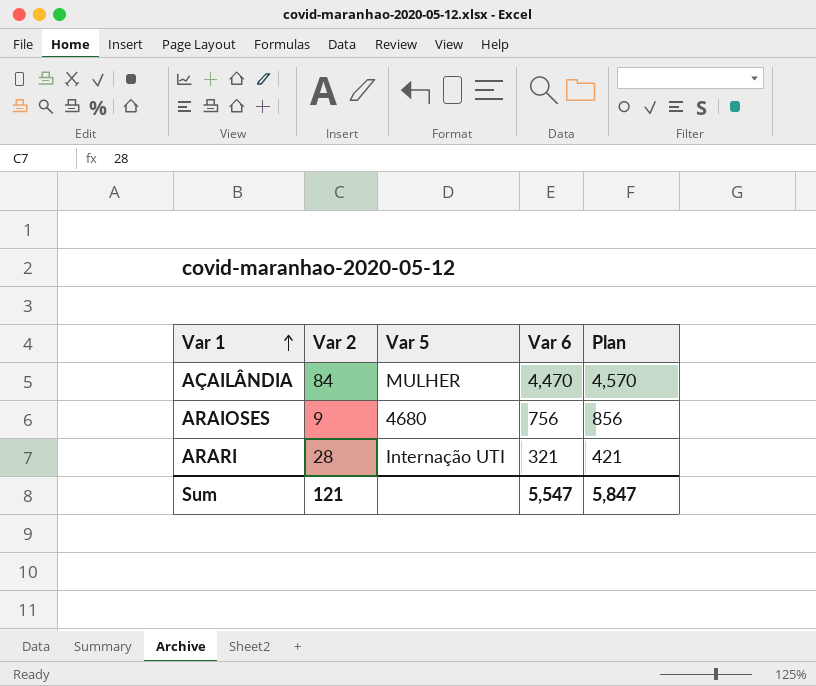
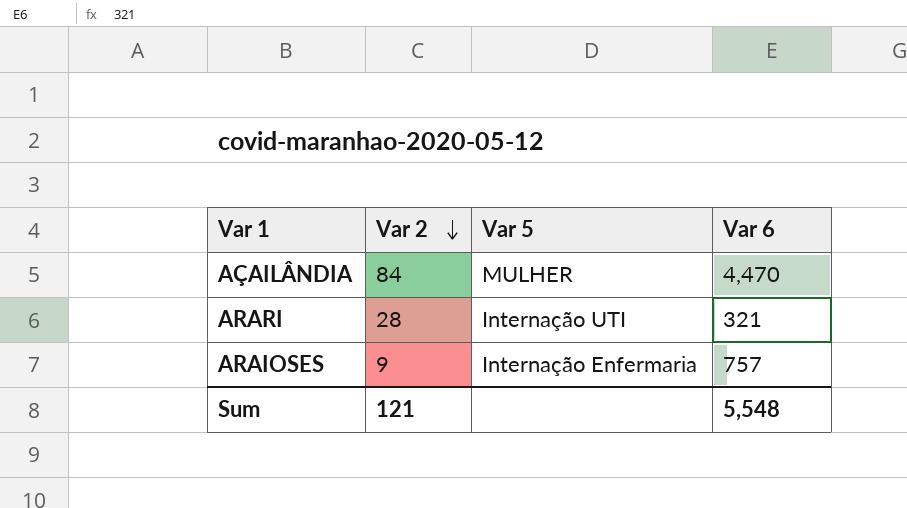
row order: Var 1 ascending -> Var 2 descending
column Plan | formula: [Var 6] + 100 -> none
ARAIOSES | Var 5: 4680 -> Internação Enfermaria
ARAIOSES | Var 6: 756 -> 757
Sum | Var 6: 5,547 -> 5,548

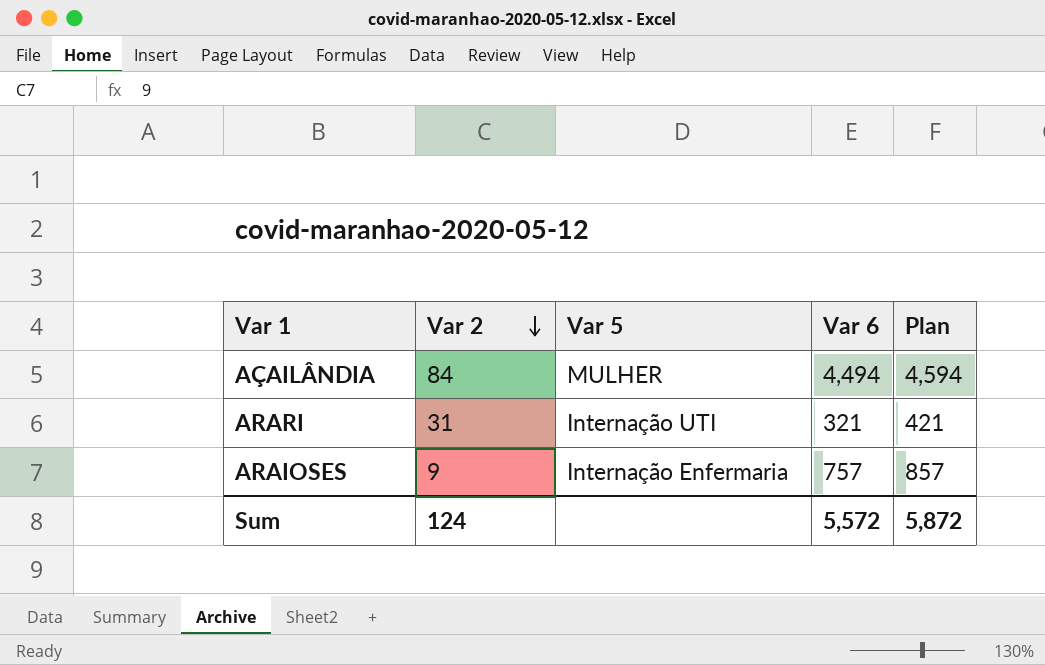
column Plan | formula: none -> [Var 6] + 100
AÇAILÂNDIA | Var 6: 4,470 -> 4,494
ARARI | Var 2: 28 -> 31
Sum | Var 2: 121 -> 124
Sum | Var 6: 5,548 -> 5,572

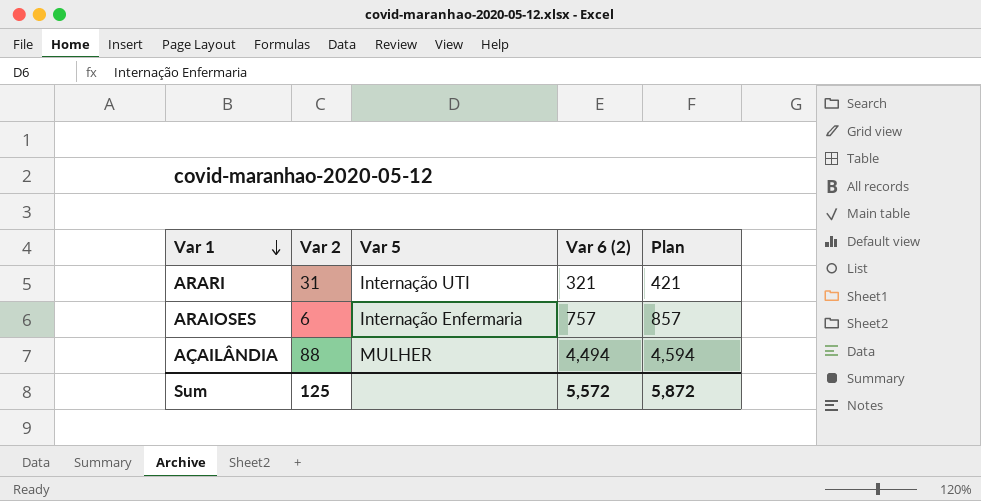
row order: Var 2 descending -> Var 1 descending
column name: Var 6 -> Var 6 (2)
ARAIOSES | Var 2: 9 -> 6
AÇAILÂNDIA | Var 2: 84 -> 88
Sum | Var 2: 124 -> 125

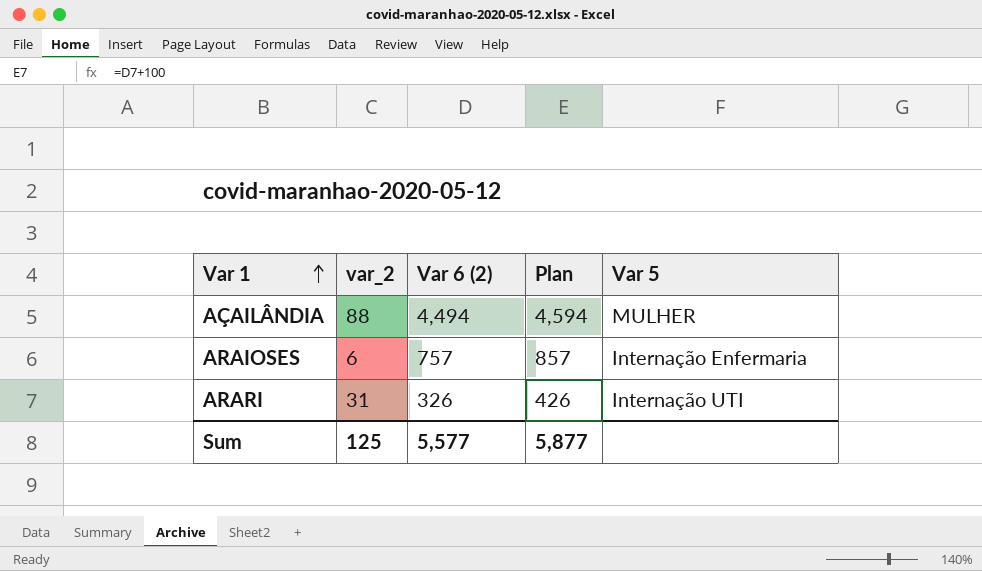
row order: Var 1 descending -> Var 1 ascending
column name: Var 2 -> var_2
column Var 5 | position: 3 -> 5
ARARI | Var 6 (2): 321 -> 326
ARARI | Plan: 421 -> 426
Sum | Var 6 (2): 5,572 -> 5,577
Sum | Plan: 5,872 -> 5,877

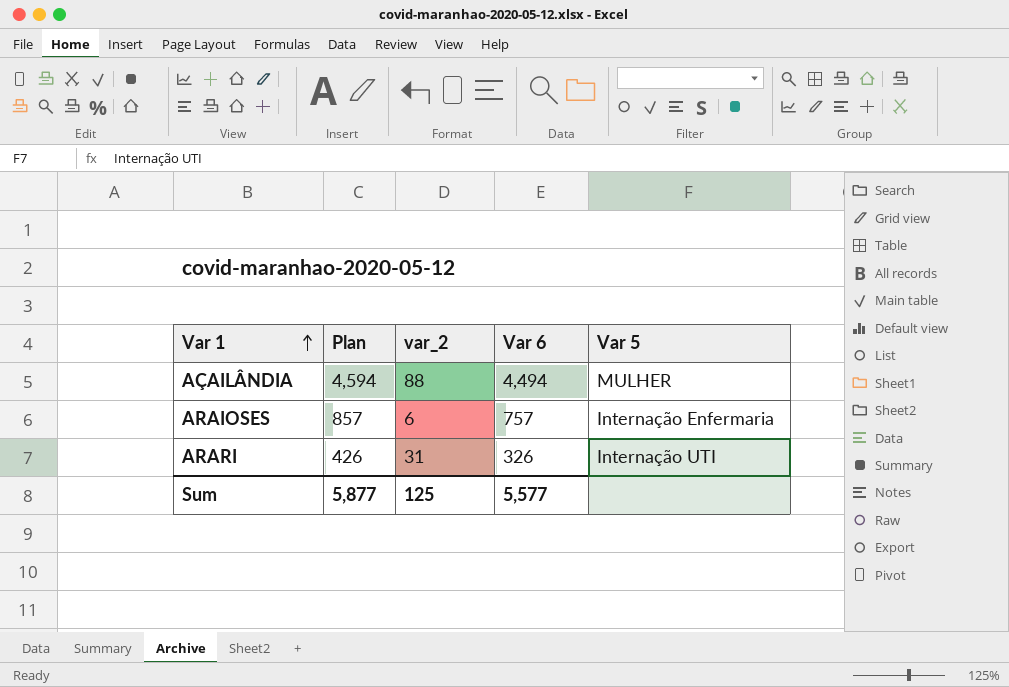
column Plan | position: 4 -> 2
column name: Var 6 (2) -> Var 6

